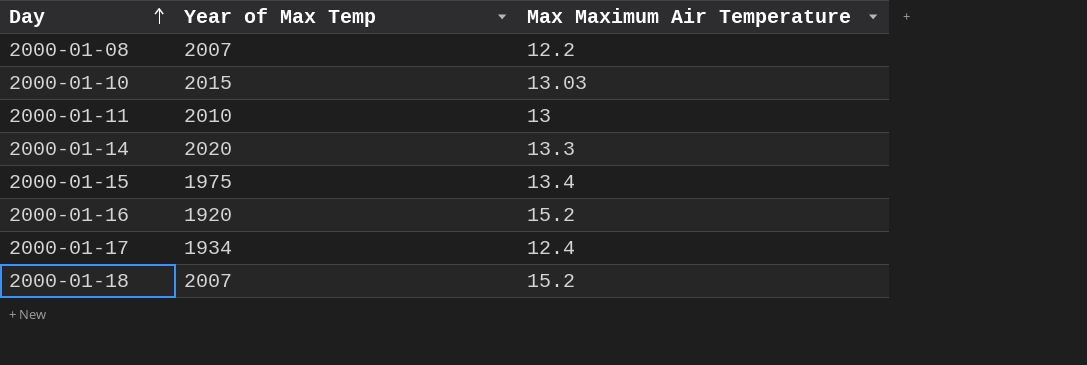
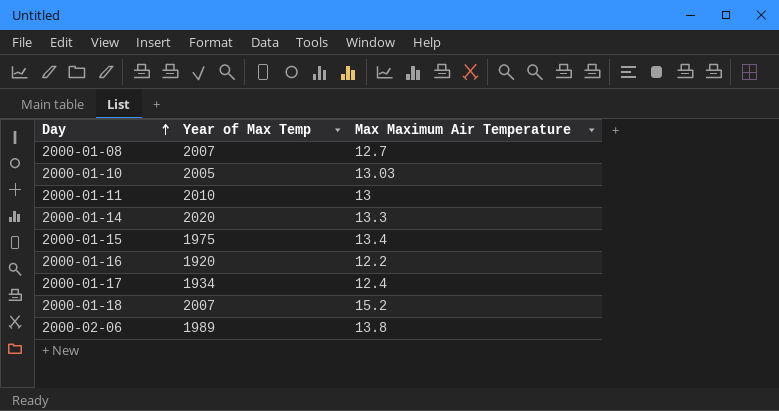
2000-01-08 | Max Maximum Air Temperature: 12.2 -> 12.7
2000-01-10 | Year of Max Temp: 2015 -> 2005
2000-01-16 | Max Maximum Air Temperature: 15.2 -> 12.2
row 2000-02-06: none -> 1989 | 13.8

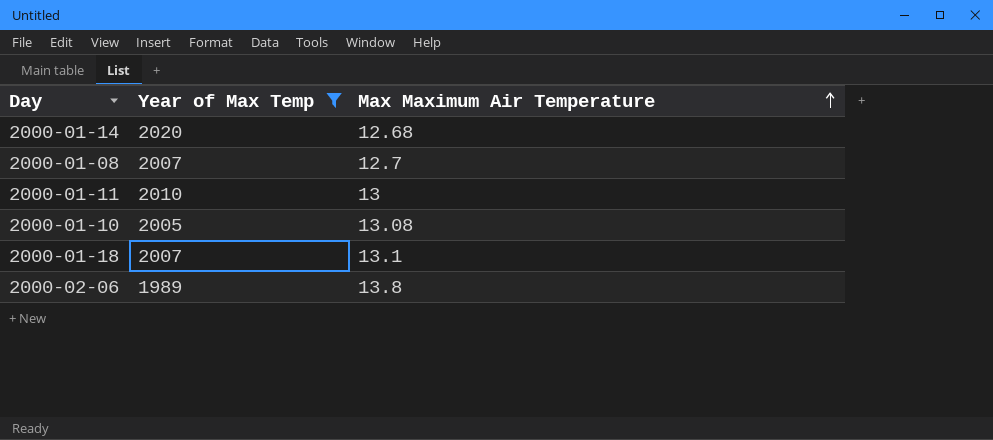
filter: none -> Year of Max Temp >= 1989
row order: Day ascending -> Max Maximum Air Temperature ascending
2000-01-14 | Max Maximum Air Temperature: 13.3 -> 12.68
2000-01-10 | Max Maximum Air Temperature: 13.03 -> 13.08
2000-01-18 | Max Maximum Air Temperature: 15.2 -> 13.1

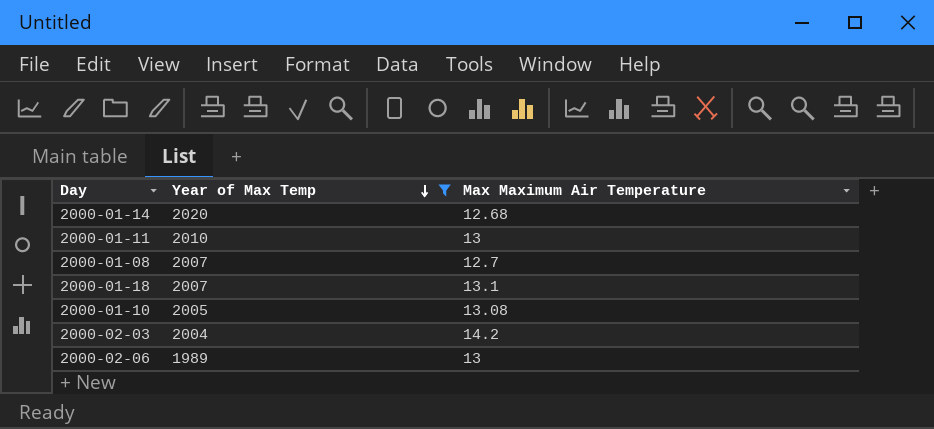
row order: Max Maximum Air Temperature ascending -> Year of Max Temp descending
row 2000-02-03: none -> 2004 | 14.2
2000-02-06 | Max Maximum Air Temperature: 13.8 -> 13

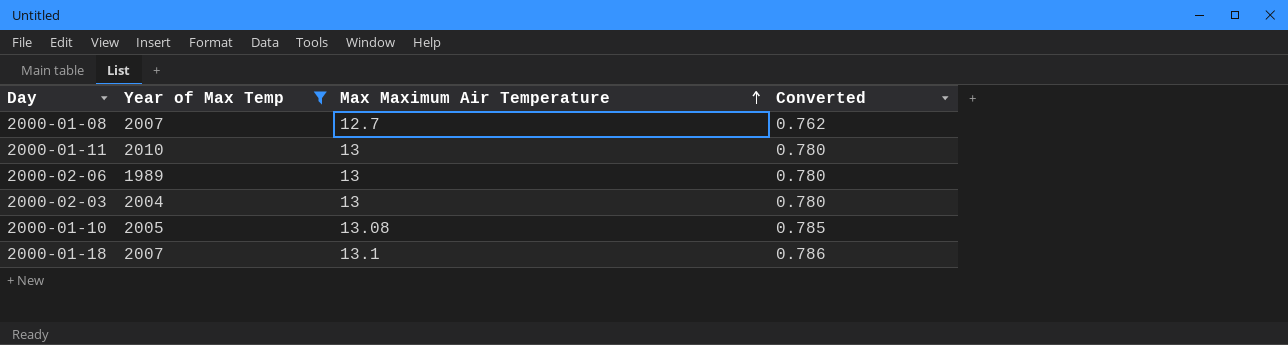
row order: Year of Max Temp descending -> Max Maximum Air Temperature ascending
column Converted | formula: none -> [Max Maximum Air Temperature] * 0.06
row 2000-01-14: 2020 | 12.68 -> none
2000-02-03 | Max Maximum Air Temperature: 14.2 -> 13

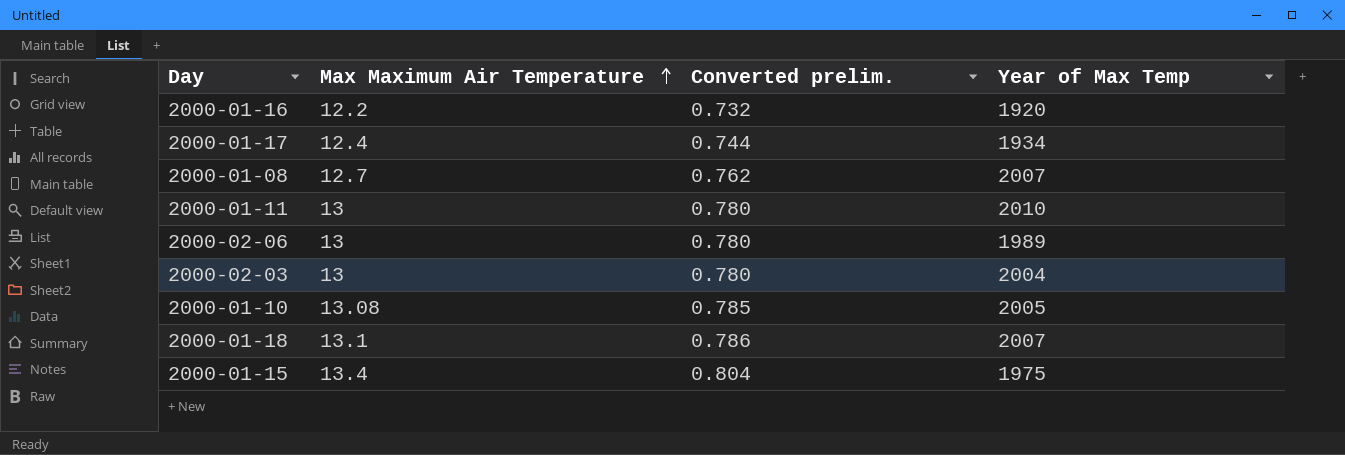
filter: Year of Max Temp >= 1989 -> none
column name: Converted -> Converted prelim.
column Year of Max Temp | position: 2 -> 4

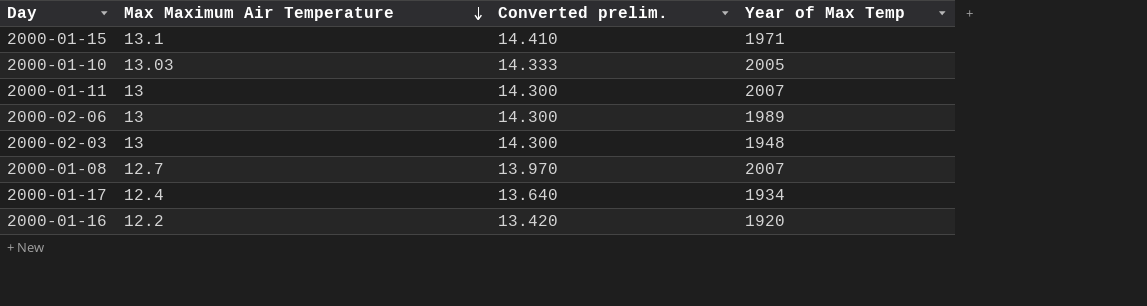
row order: Max Maximum Air Temperature ascending -> Max Maximum Air Temperature descending
column Converted prelim. | formula: [Max Maximum Air Temperature] * 0.06 -> [Max Maximum Air Temperature] * 1.1
row 2000-01-18: 13.1 | 0.786 | 2007 -> none
2000-01-15 | Max Maximum Air Temperature: 13.4 -> 13.1
2000-01-15 | Year of Max Temp: 1975 -> 1971
2000-01-10 | Max Maximum Air Temperature: 13.08 -> 13.03
2000-01-11 | Year of Max Temp: 2010 -> 2007
2000-02-03 | Year of Max Temp: 2004 -> 1948

